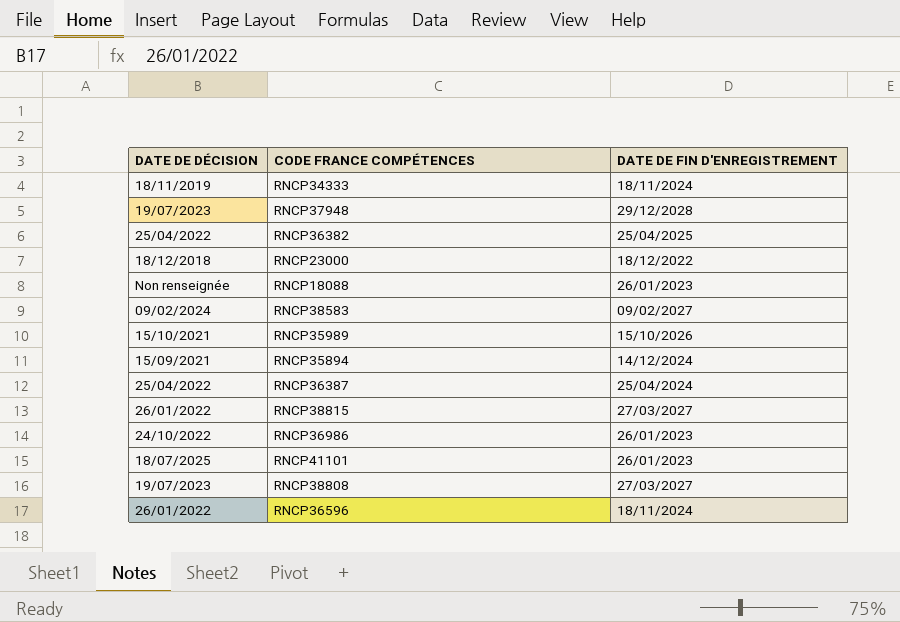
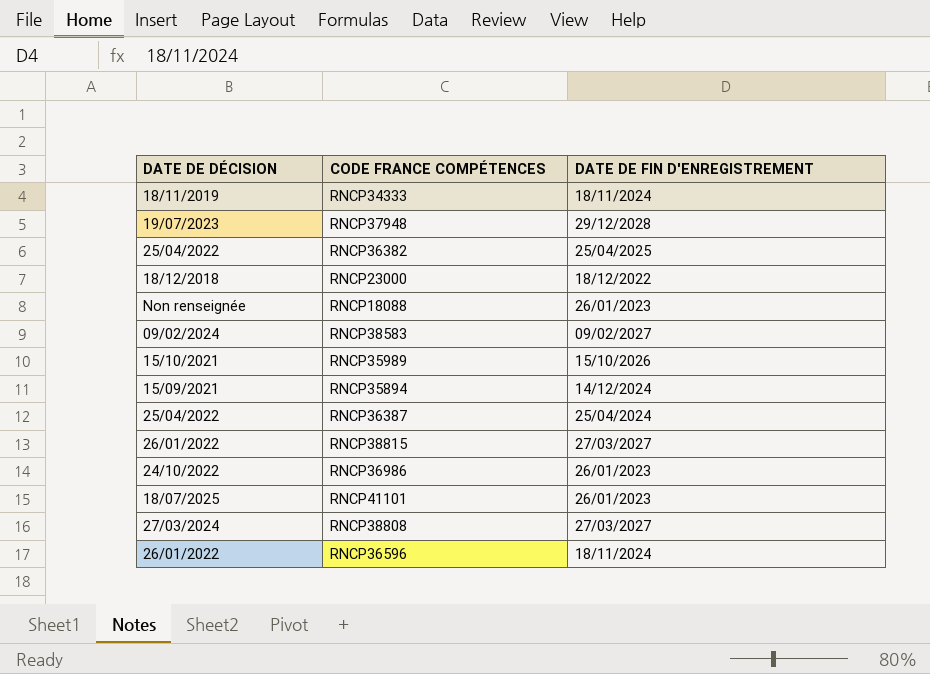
RNCP38808 | DATE DE DÉCISION: 19/07/2023 -> 27/03/2024

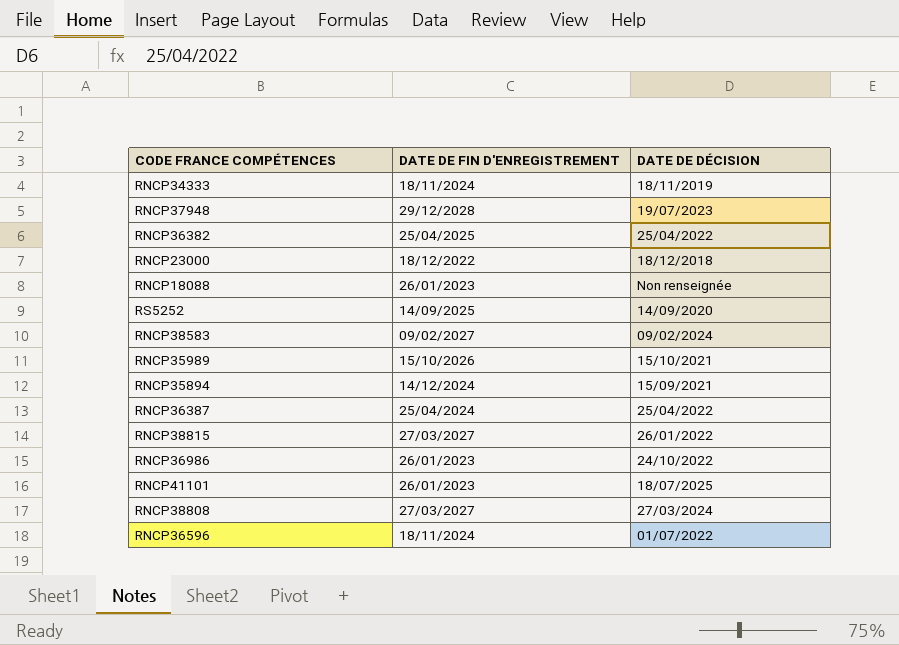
column DATE DE DÉCISION | position: 1 -> 3
row RS5252: none -> 14/09/2025 | 14/09/2020
RNCP36596 | DATE DE DÉCISION: 26/01/2022 -> 01/07/2022

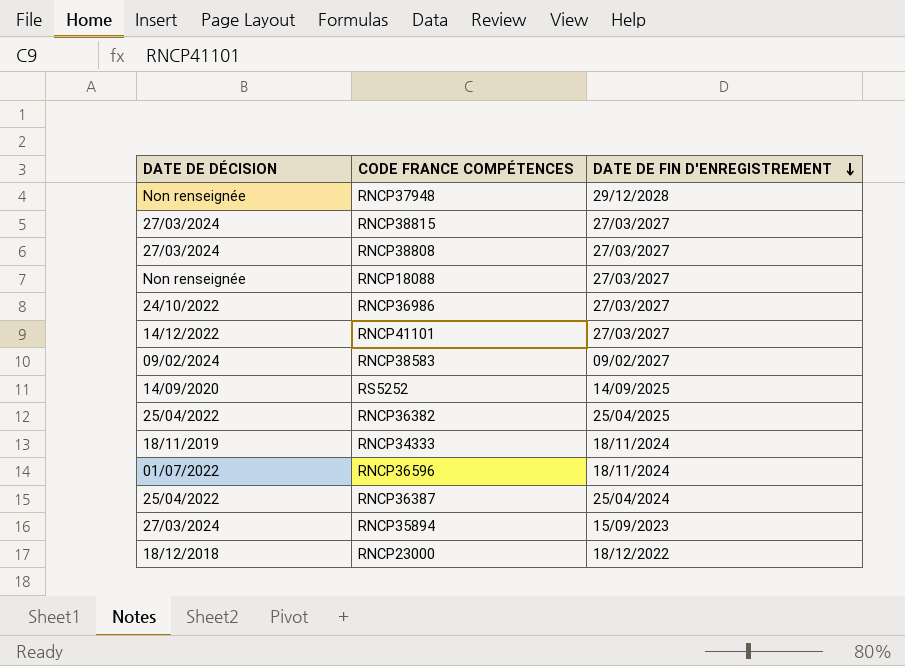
row order: none -> DATE DE FIN D'ENREGISTREMENT descending
column DATE DE DÉCISION | position: 3 -> 1
row RNCP35989: 15/10/2026 | 15/10/2021 -> none
RNCP37948 | DATE DE DÉCISION: 19/07/2023 -> Non renseignée
RNCP38815 | DATE DE DÉCISION: 26/01/2022 -> 27/03/2024
RNCP18088 | DATE DE FIN D'ENREGISTREMENT: 26/01/2023 -> 27/03/2027
RNCP36986 | DATE DE FIN D'ENREGISTREMENT: 26/01/2023 -> 27/03/2027
RNCP41101 | DATE DE DÉCISION: 18/07/2025 -> 14/12/2022
RNCP41101 | DATE DE FIN D'ENREGISTREMENT: 26/01/2023 -> 27/03/2027
RNCP35894 | DATE DE DÉCISION: 15/09/2021 -> 27/03/2024
RNCP35894 | DATE DE FIN D'ENREGISTREMENT: 14/12/2024 -> 15/09/2023

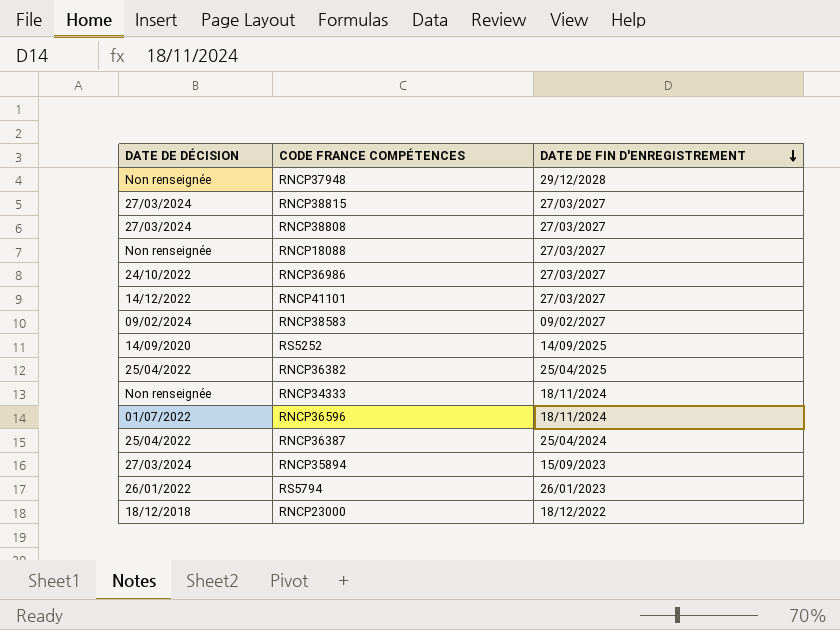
RNCP34333 | DATE DE DÉCISION: 18/11/2019 -> Non renseignée
row RS5794: none -> 26/01/2022 | 26/01/2023

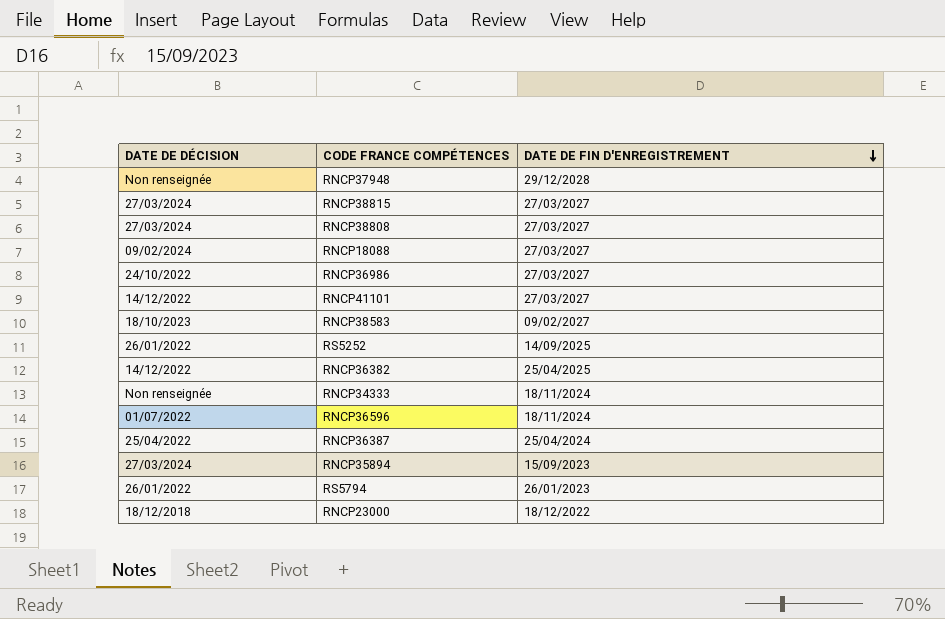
RNCP18088 | DATE DE DÉCISION: Non renseignée -> 09/02/2024
RNCP38583 | DATE DE DÉCISION: 09/02/2024 -> 18/10/2023
RS5252 | DATE DE DÉCISION: 14/09/2020 -> 26/01/2022
RNCP36382 | DATE DE DÉCISION: 25/04/2022 -> 14/12/2022

